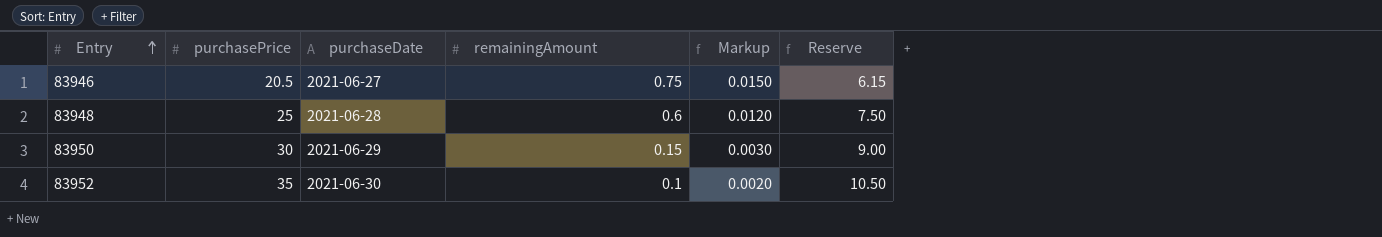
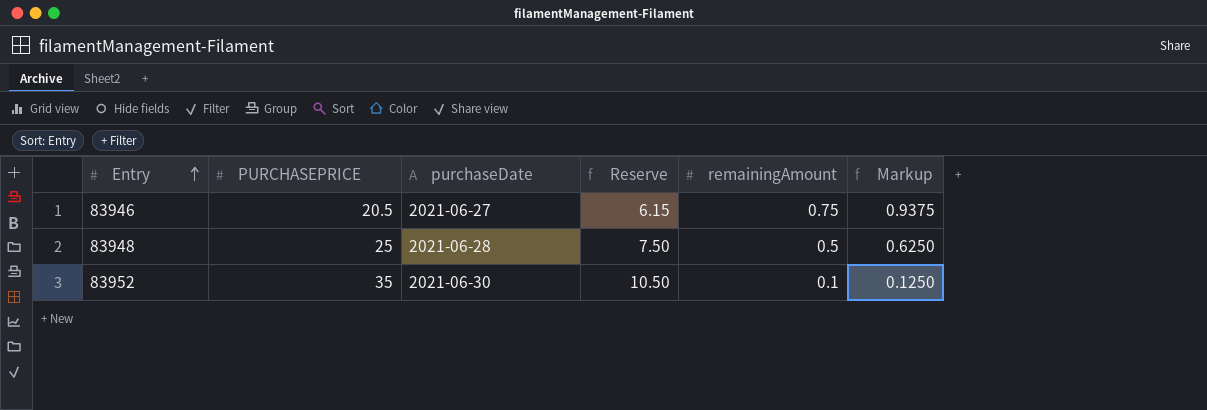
column name: purchasePrice -> PURCHASEPRICE
column Reserve | position: 6 -> 4
column Markup | formula: [remainingAmount] * 0.02 -> [remainingAmount] * 1.25
row 83950: 30 | 2021-06-29 | 0.15 | 0.0030 | 9.00 -> none
83948 | remainingAmount: 0.6 -> 0.5

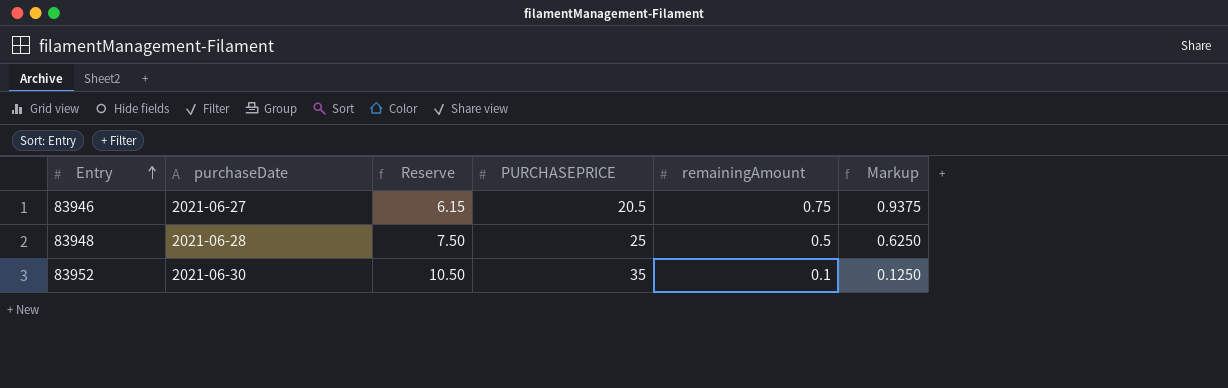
column PURCHASEPRICE | position: 2 -> 4

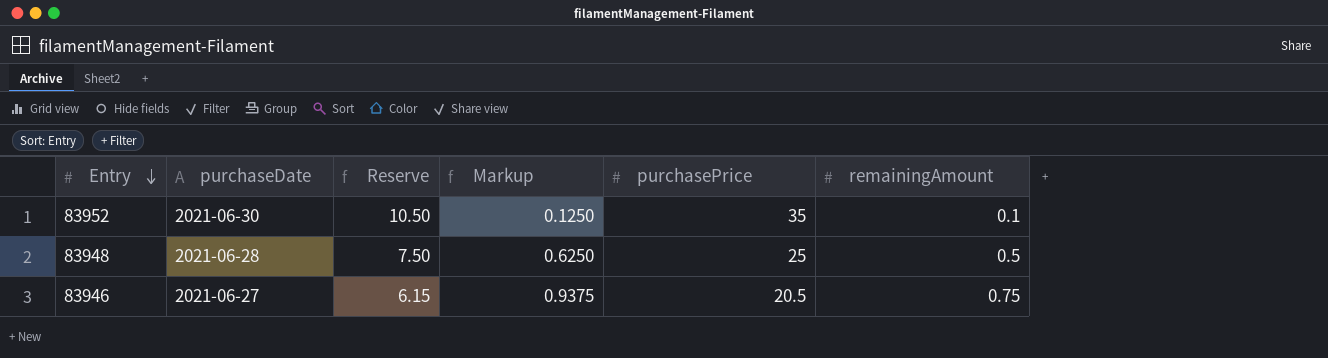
row order: Entry ascending -> Entry descending
column Markup | position: 6 -> 4
column name: PURCHASEPRICE -> purchasePrice

